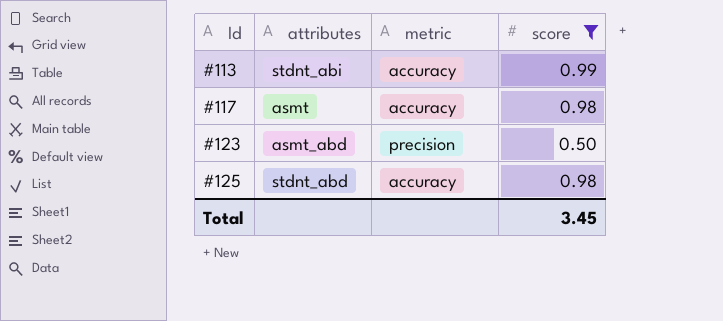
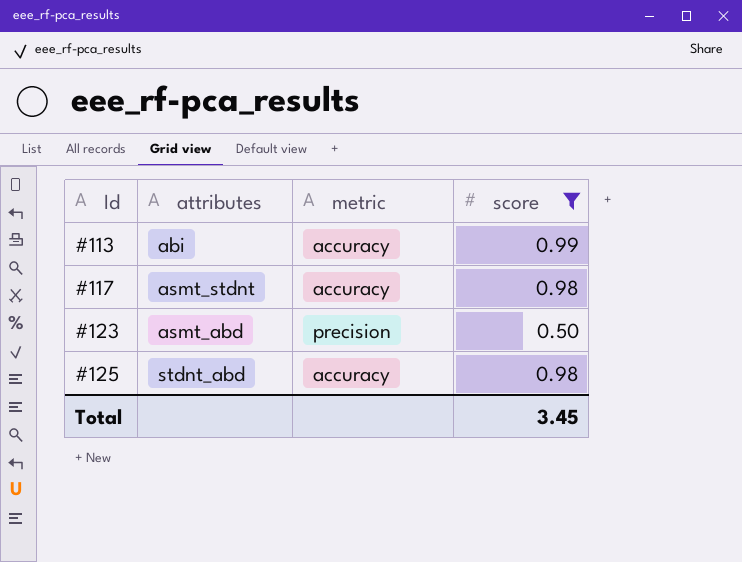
#113 | attributes: stdnt_abi -> abi
#117 | attributes: asmt -> asmt_stdnt

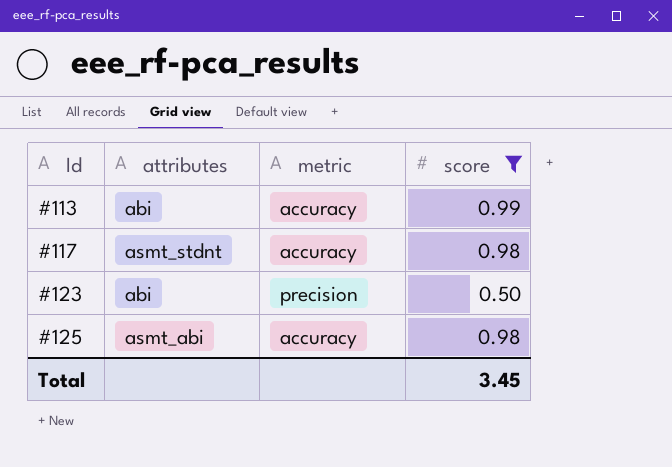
#123 | attributes: asmt_abd -> abi
#125 | attributes: stdnt_abd -> asmt_abi

